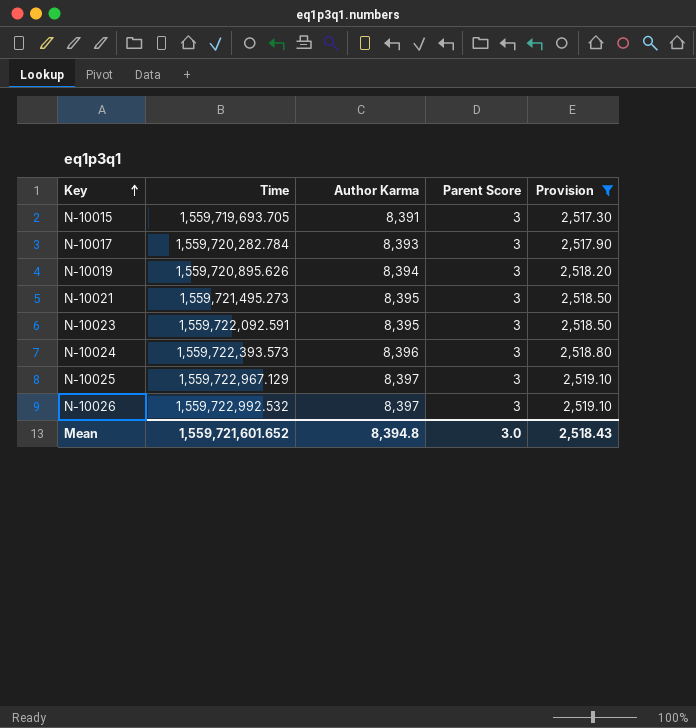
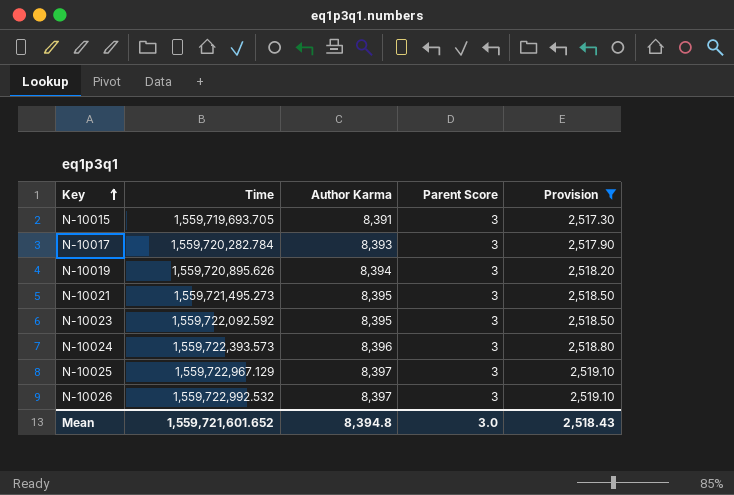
N-10023 | Time: 1,559,722,092.591 -> 1,559,722,092.592

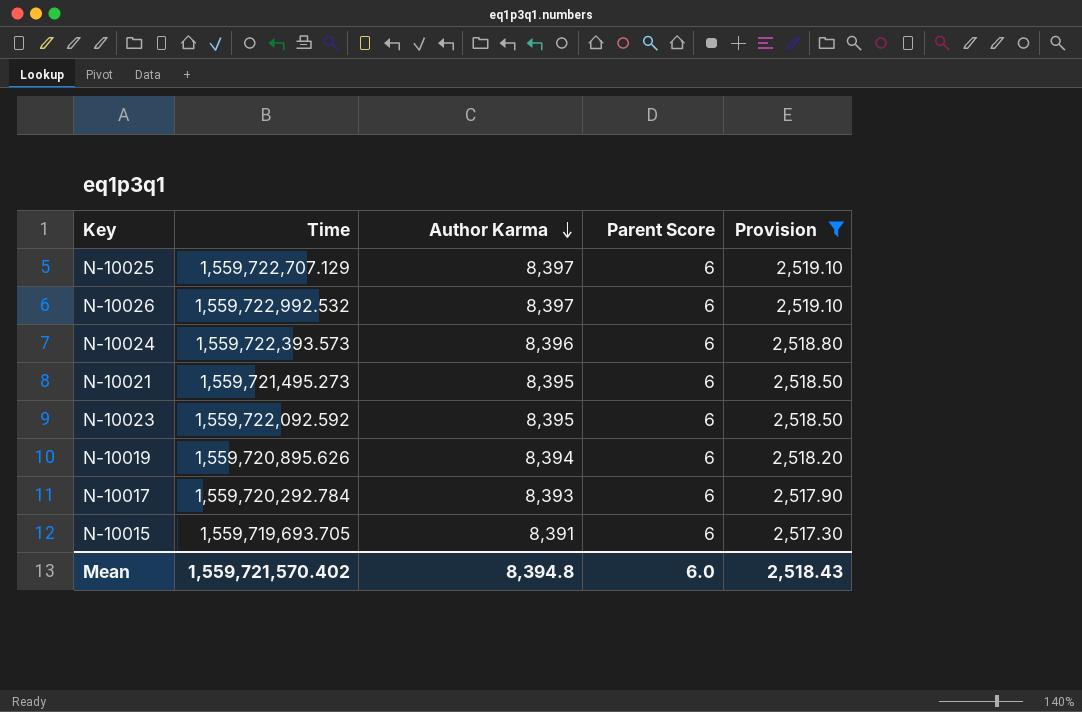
row order: Key ascending -> Author Karma descending
N-10025 | Time: 1,559,722,967.129 -> 1,559,722,707.129
N-10025 | Parent Score: 3 -> 6
N-10026 | Parent Score: 3 -> 6
N-10024 | Parent Score: 3 -> 6
N-10021 | Parent Score: 3 -> 6
N-10023 | Parent Score: 3 -> 6
N-10019 | Parent Score: 3 -> 6
N-10017 | Time: 1,559,720,282.784 -> 1,559,720,292.784
N-10017 | Parent Score: 3 -> 6
N-10015 | Parent Score: 3 -> 6
Mean | Time: 1,559,721,601.652 -> 1,559,721,570.402
Mean | Parent Score: 3.0 -> 6.0

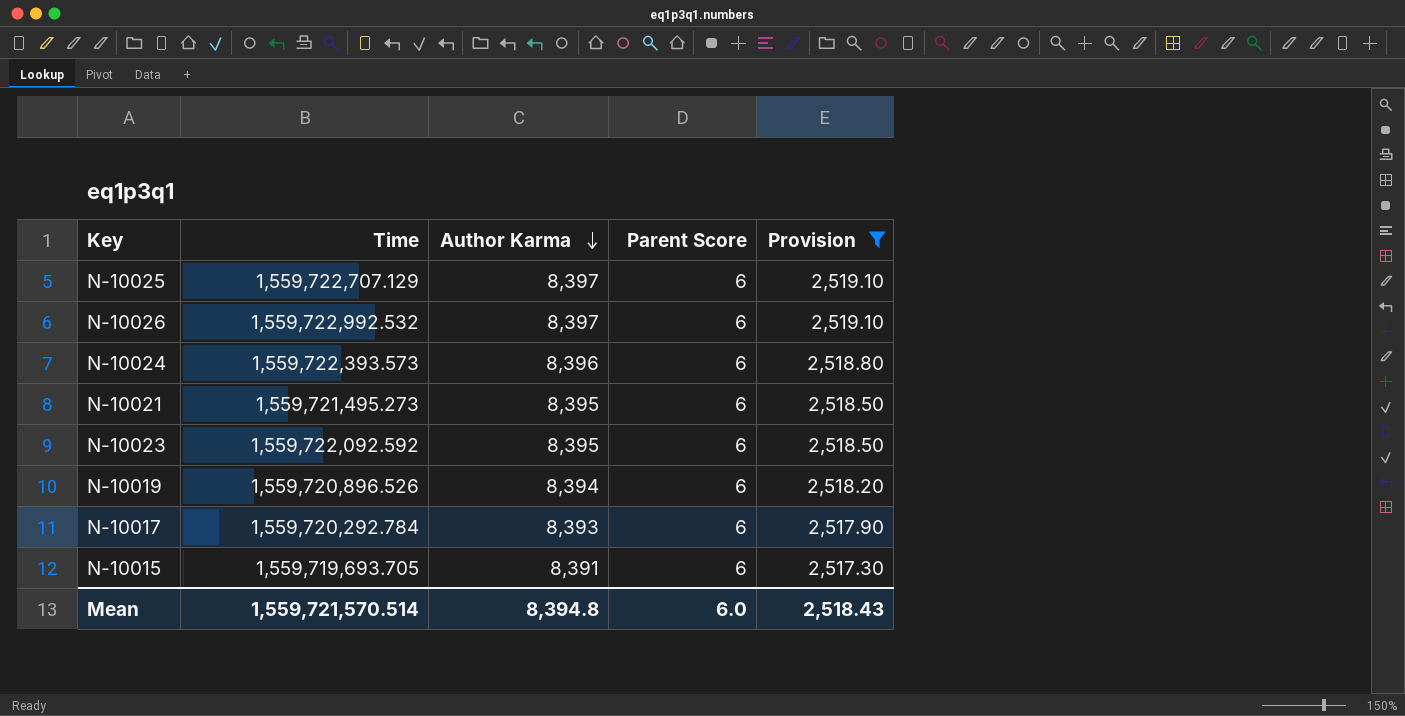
N-10019 | Time: 1,559,720,895.626 -> 1,559,720,896.526
Mean | Time: 1,559,721,570.402 -> 1,559,721,570.514

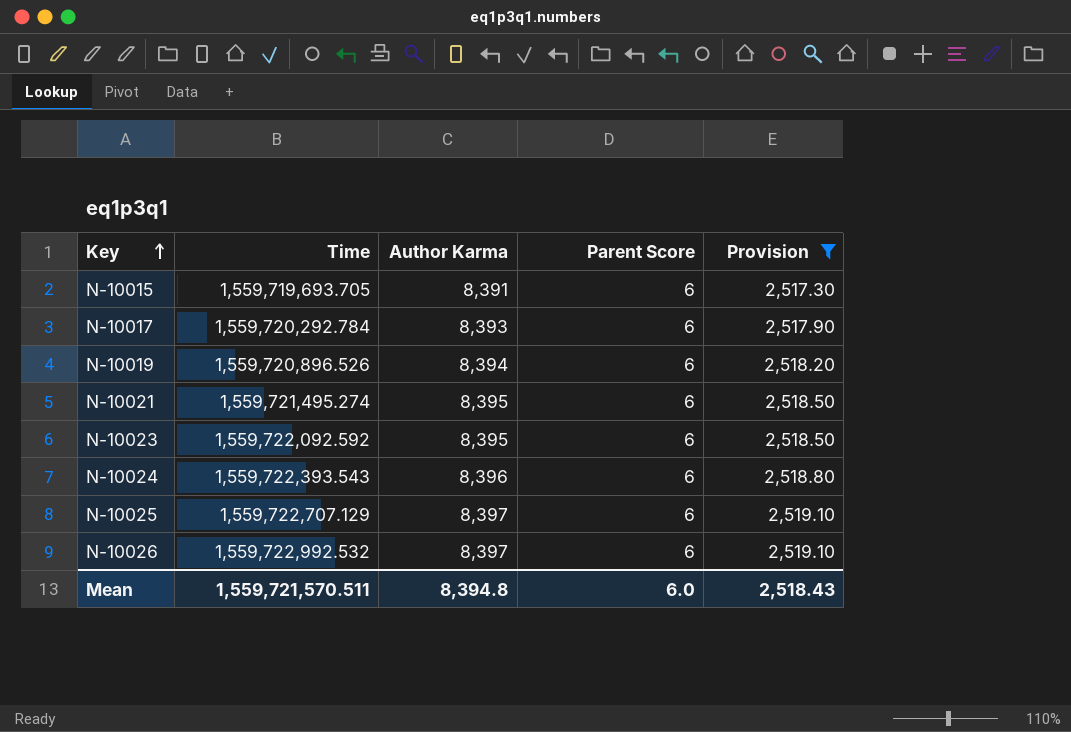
row order: Author Karma descending -> Key ascending
N-10021 | Time: 1,559,721,495.273 -> 1,559,721,495.274
N-10024 | Time: 1,559,722,393.573 -> 1,559,722,393.543
Mean | Time: 1,559,721,570.514 -> 1,559,721,570.511

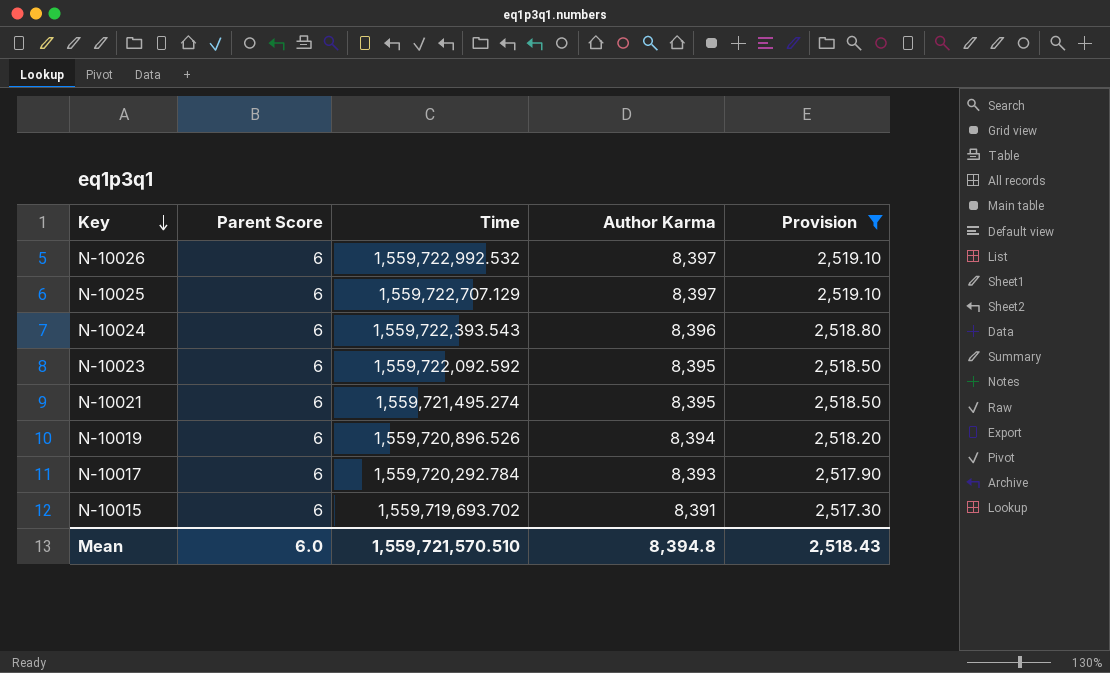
row order: Key ascending -> Key descending
column Parent Score | position: 4 -> 2
N-10015 | Time: 1,559,719,693.705 -> 1,559,719,693.702
Mean | Time: 1,559,721,570.511 -> 1,559,721,570.510

